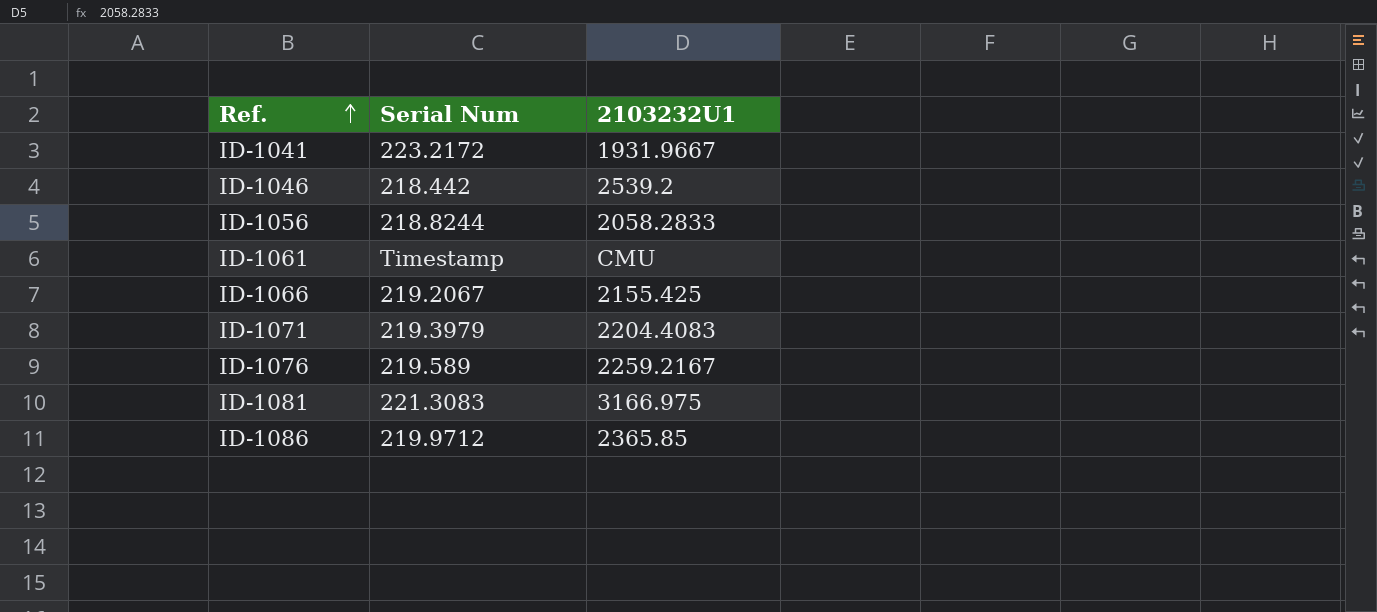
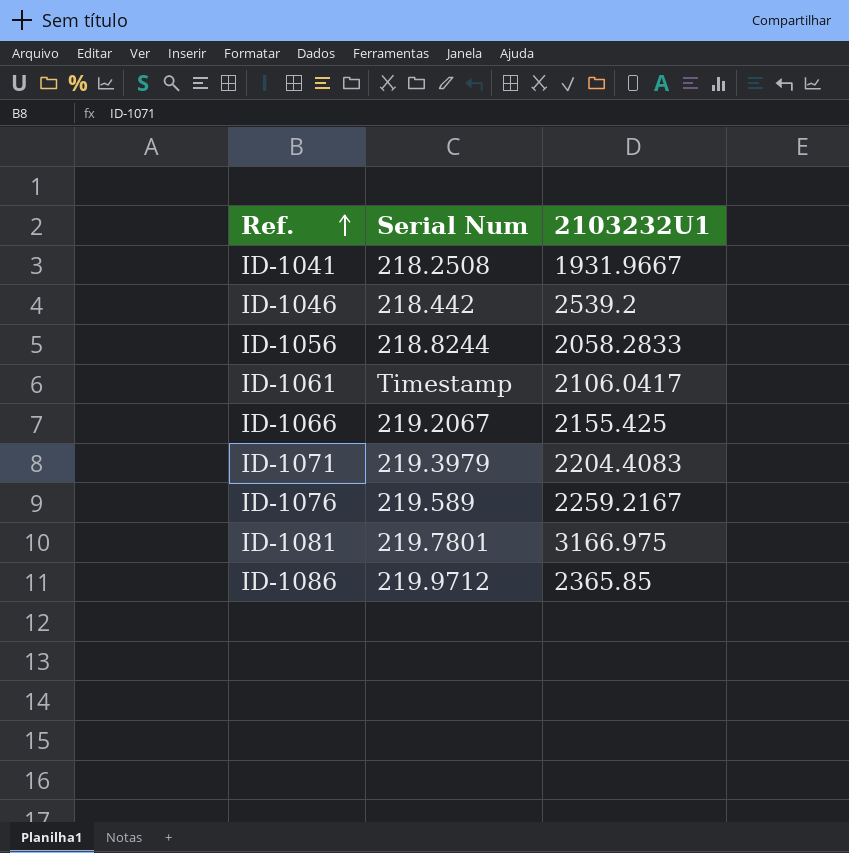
ID-1041 | Serial Num: 223.2172 -> 218.2508
ID-1061 | 2103232U1: CMU -> 2106.0417
ID-1081 | Serial Num: 221.3083 -> 219.7801

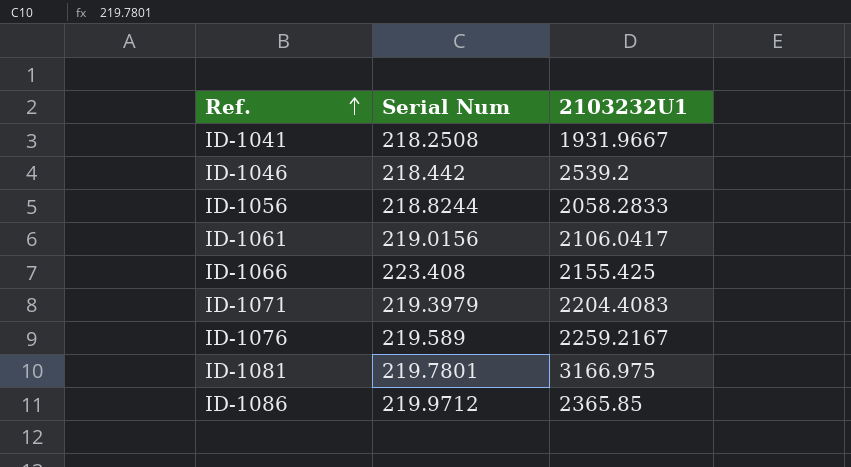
ID-1061 | Serial Num: Timestamp -> 219.0156
ID-1066 | Serial Num: 219.2067 -> 223.408

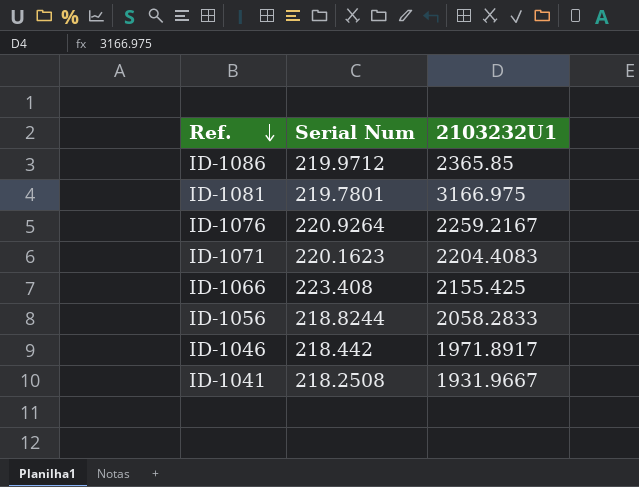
row order: Ref. ascending -> Ref. descending
row ID-1061: 219.0156 | 2106.0417 -> none
ID-1076 | Serial Num: 219.589 -> 220.9264
ID-1071 | Serial Num: 219.3979 -> 220.1623
ID-1046 | 2103232U1: 2539.2 -> 1971.8917

